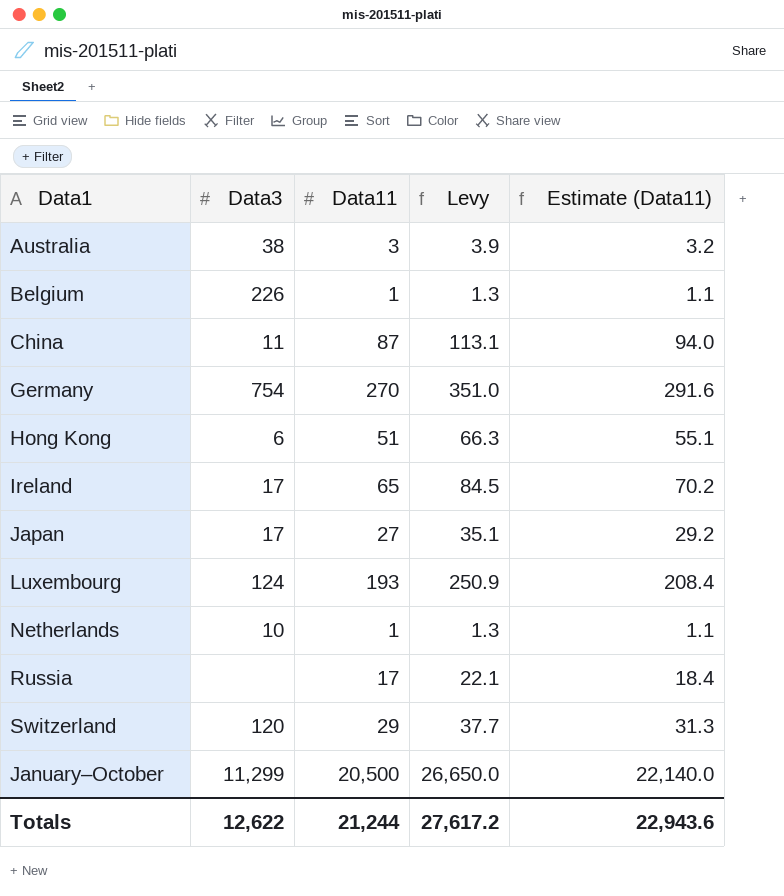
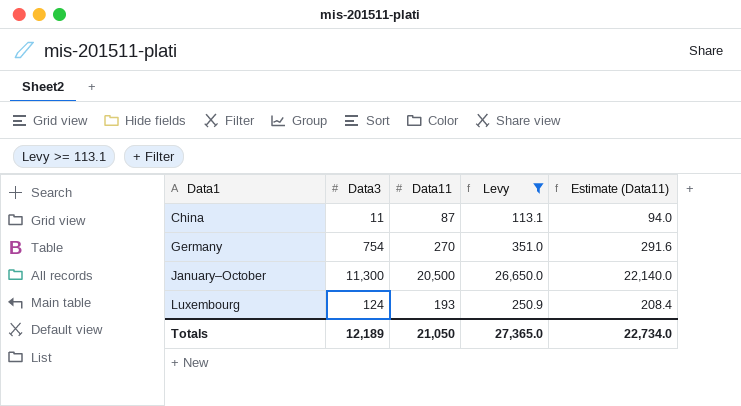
filter: none -> Levy >= 113.1
row order: none -> Data1 ascending
January–October | Data3: 11,299 -> 11,300
Totals | Data3: 12,622 -> 12,189
Totals | Data11: 21,244 -> 21,050
Totals | Levy: 27,617.2 -> 27,365.0
Totals | Estimate (Data11): 22,943.6 -> 22,734.0

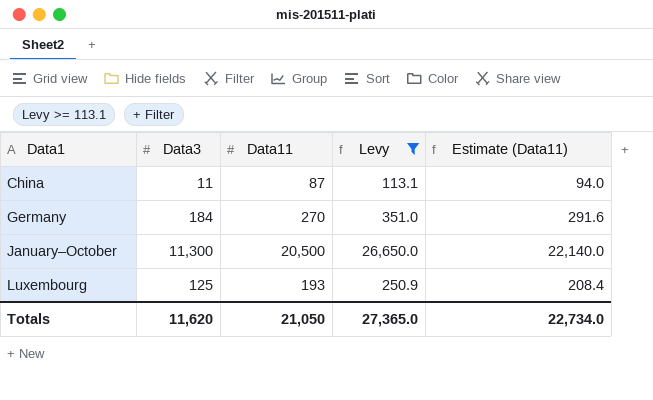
Germany | Data3: 754 -> 184
Luxembourg | Data3: 124 -> 125
Totals | Data3: 12,189 -> 11,620

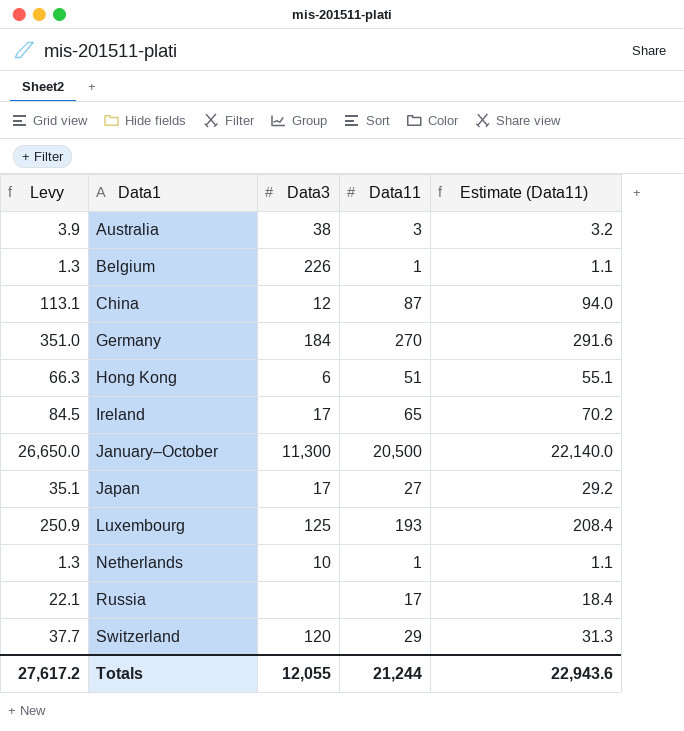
filter: Levy >= 113.1 -> none
column Levy | position: 4 -> 1
China | Data3: 11 -> 12
Totals | Levy: 27,365.0 -> 27,617.2
Totals | Data3: 11,620 -> 12,055
Totals | Data11: 21,050 -> 21,244
Totals | Estimate (Data11): 22,734.0 -> 22,943.6

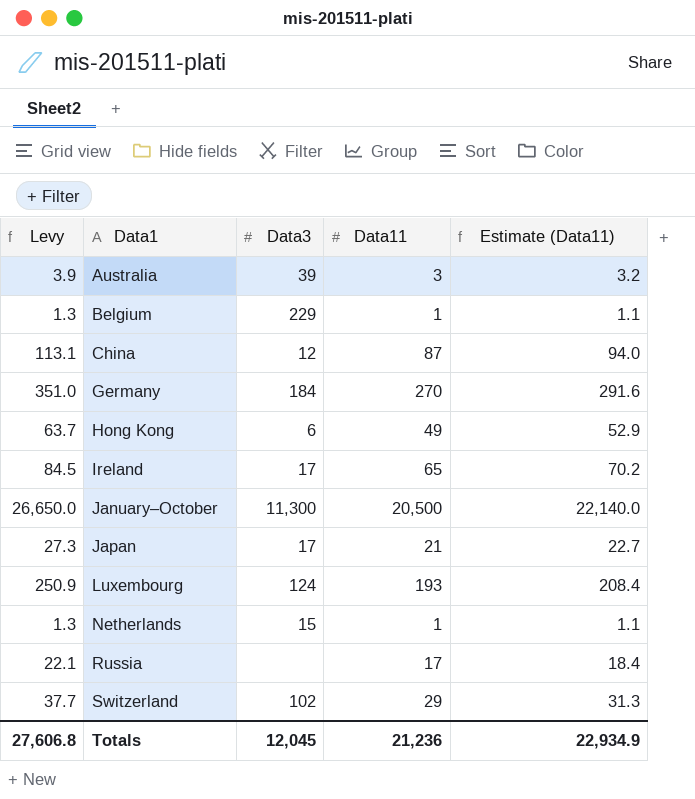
Australia | Data3: 38 -> 39
Belgium | Data3: 226 -> 229
Hong Kong | Levy: 66.3 -> 63.7
Hong Kong | Data11: 51 -> 49
Hong Kong | Estimate (Data11): 55.1 -> 52.9
Japan | Levy: 35.1 -> 27.3
Japan | Data11: 27 -> 21
Japan | Estimate (Data11): 29.2 -> 22.7
Luxembourg | Data3: 125 -> 124
Netherlands | Data3: 10 -> 15
Switzerland | Data3: 120 -> 102
Totals | Levy: 27,617.2 -> 27,606.8
Totals | Data3: 12,055 -> 12,045
Totals | Data11: 21,244 -> 21,236
Totals | Estimate (Data11): 22,943.6 -> 22,934.9

